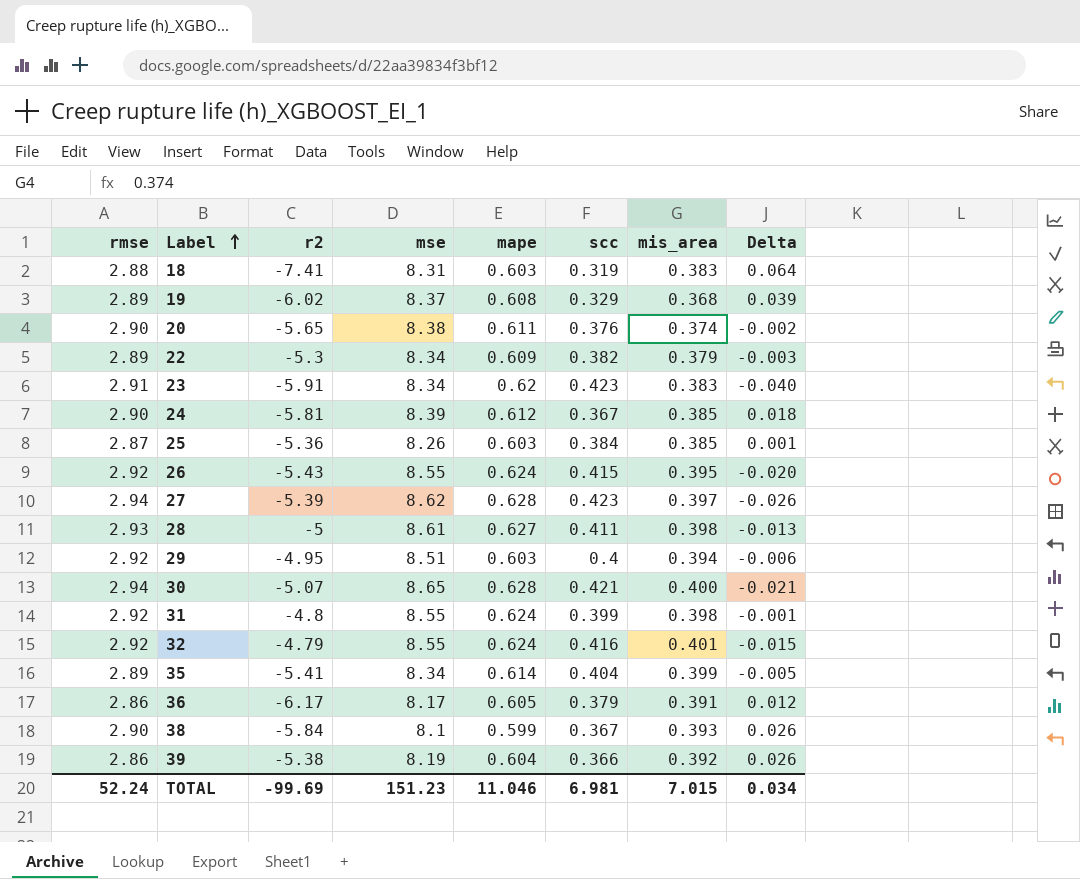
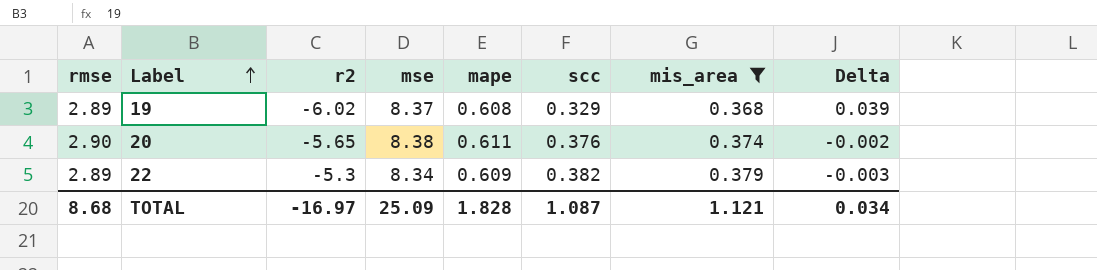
filter: none -> mis_area <= 0.379
TOTAL | rmse: 52.24 -> 8.68
TOTAL | r2: -99.69 -> -16.97
TOTAL | mse: 151.23 -> 25.09
TOTAL | mape: 11.046 -> 1.828
TOTAL | scc: 6.981 -> 1.087
TOTAL | mis_area: 7.015 -> 1.121

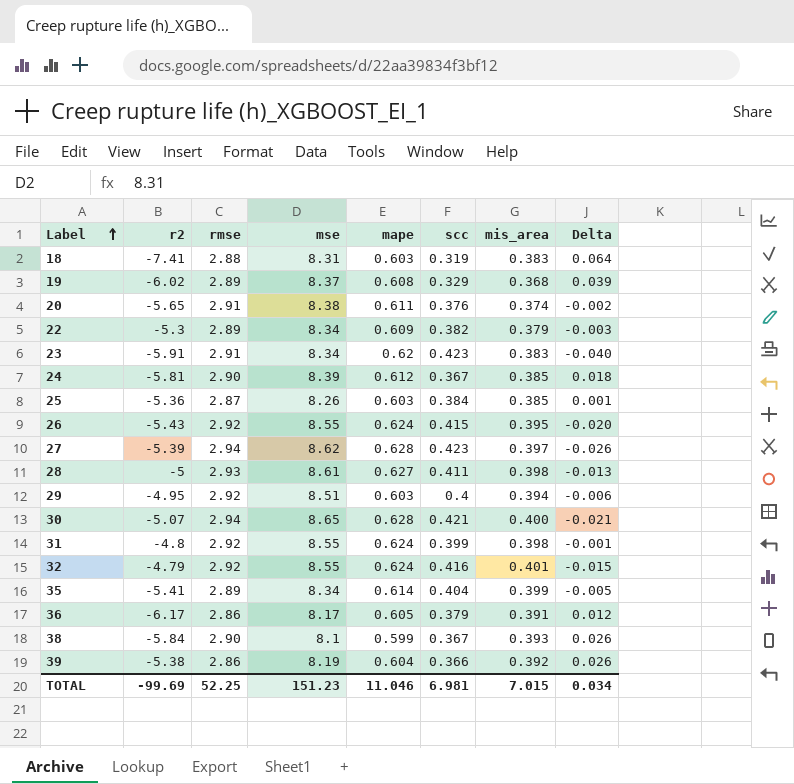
filter: mis_area <= 0.379 -> none
column rmse | position: 1 -> 3
20 | rmse: 2.90 -> 2.91
TOTAL | r2: -16.97 -> -99.69
TOTAL | rmse: 8.68 -> 52.25
TOTAL | mse: 25.09 -> 151.23
TOTAL | mape: 1.828 -> 11.046
TOTAL | scc: 1.087 -> 6.981
TOTAL | mis_area: 1.121 -> 7.015

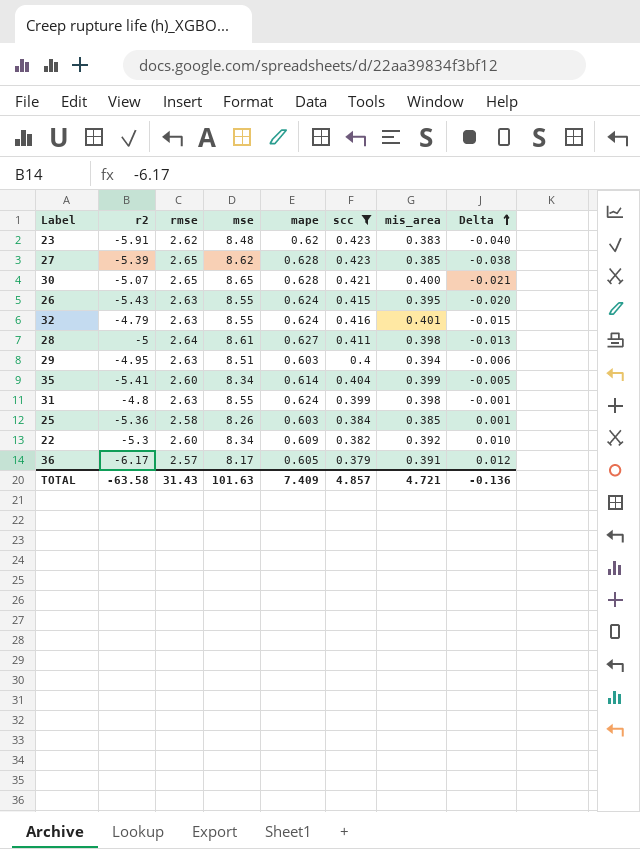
filter: none -> scc >= 0.379
row order: Label ascending -> Delta ascending
23 | rmse: 2.91 -> 2.62
23 | mse: 8.34 -> 8.48
27 | rmse: 2.94 -> 2.65
27 | mis_area: 0.397 -> 0.385
27 | Delta: -0.026 -> -0.038
30 | rmse: 2.94 -> 2.65
26 | rmse: 2.92 -> 2.63
32 | rmse: 2.92 -> 2.63
28 | rmse: 2.93 -> 2.64
29 | rmse: 2.92 -> 2.63
35 | rmse: 2.89 -> 2.60
31 | rmse: 2.92 -> 2.63
25 | rmse: 2.87 -> 2.58
22 | rmse: 2.89 -> 2.60
22 | mis_area: 0.379 -> 0.392
22 | Delta: -0.003 -> 0.010
36 | rmse: 2.86 -> 2.57
TOTAL | r2: -99.69 -> -63.58
TOTAL | rmse: 52.25 -> 31.43
TOTAL | mse: 151.23 -> 101.63
TOTAL | mape: 11.046 -> 7.409
TOTAL | scc: 6.981 -> 4.857
TOTAL | mis_area: 7.015 -> 4.721
TOTAL | Delta: 0.034 -> -0.136

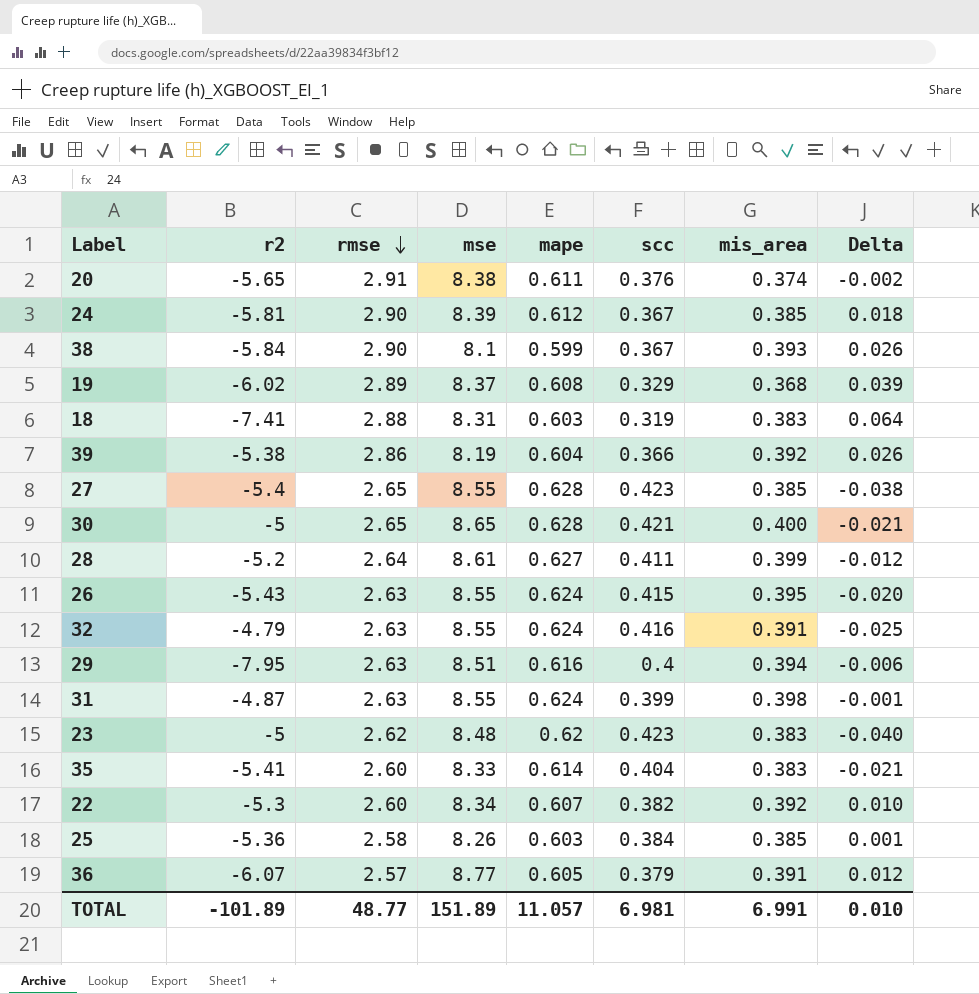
filter: scc >= 0.379 -> none
row order: Delta ascending -> rmse descending
27 | r2: -5.39 -> -5.4
27 | mse: 8.62 -> 8.55
30 | r2: -5.07 -> -5
28 | r2: -5 -> -5.2
28 | mis_area: 0.398 -> 0.399
28 | Delta: -0.013 -> -0.012
32 | mis_area: 0.401 -> 0.391
32 | Delta: -0.015 -> -0.025
29 | r2: -4.95 -> -7.95
29 | mape: 0.603 -> 0.616
31 | r2: -4.8 -> -4.87
23 | r2: -5.91 -> -5
35 | mse: 8.34 -> 8.33
35 | mis_area: 0.399 -> 0.383
35 | Delta: -0.005 -> -0.021
22 | mape: 0.609 -> 0.607
36 | r2: -6.17 -> -6.07
36 | mse: 8.17 -> 8.77
TOTAL | r2: -63.58 -> -101.89
TOTAL | rmse: 31.43 -> 48.77
TOTAL | mse: 101.63 -> 151.89
TOTAL | mape: 7.409 -> 11.057
TOTAL | scc: 4.857 -> 6.981
TOTAL | mis_area: 4.721 -> 6.991
TOTAL | Delta: -0.136 -> 0.010

